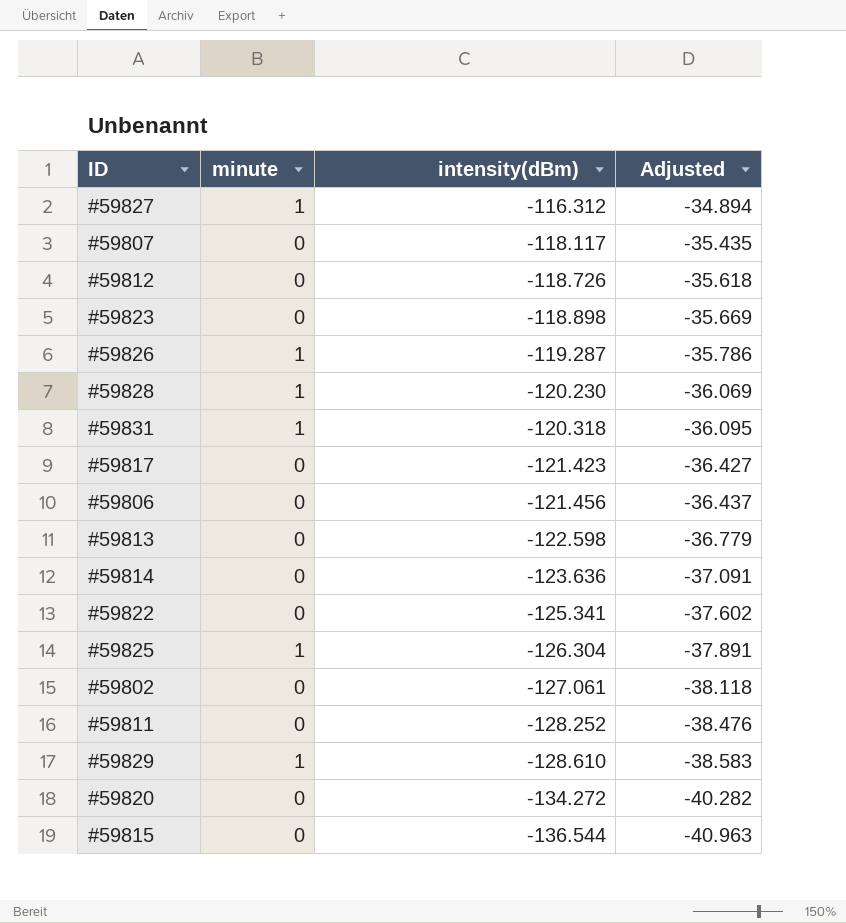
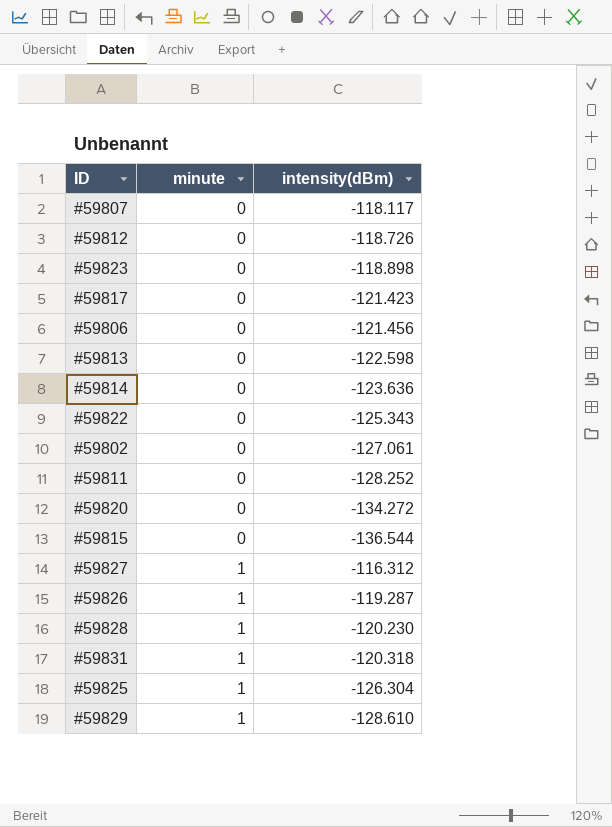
row order: intensity(dBm) descending -> minute ascending
column Adjusted | formula: [intensity(dBm)] * 0.3 -> none
#59822 | intensity(dBm): -125.341 -> -125.343

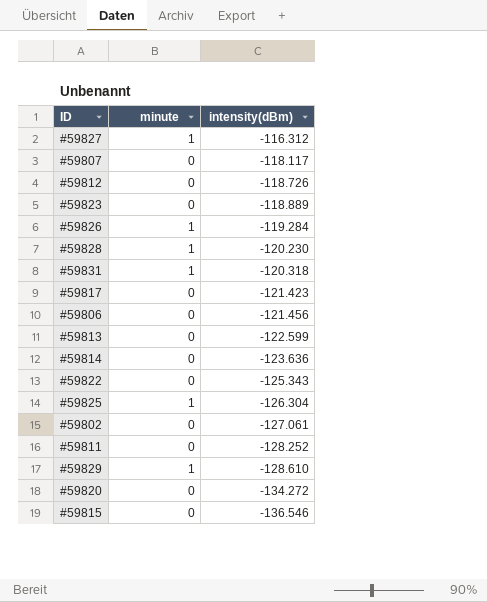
row order: minute ascending -> intensity(dBm) descending
#59823 | intensity(dBm): -118.898 -> -118.889
#59826 | intensity(dBm): -119.287 -> -119.284
#59813 | intensity(dBm): -122.598 -> -122.599
#59815 | intensity(dBm): -136.544 -> -136.546

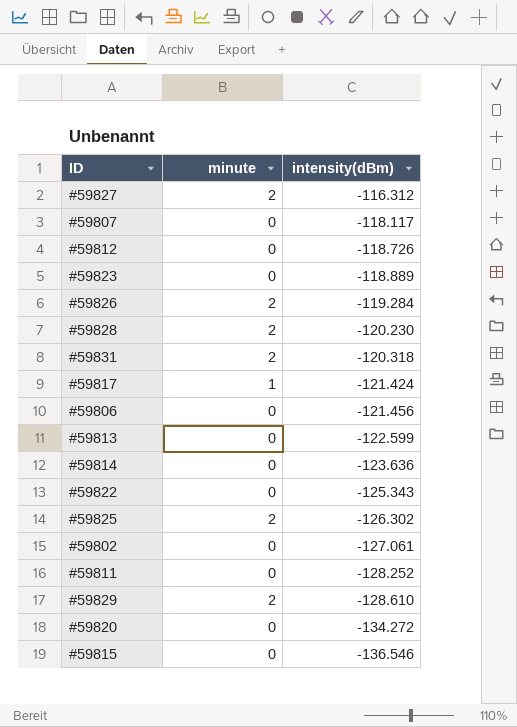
#59827 | minute: 1 -> 2
#59826 | minute: 1 -> 2
#59828 | minute: 1 -> 2
#59831 | minute: 1 -> 2
#59817 | minute: 0 -> 1
#59817 | intensity(dBm): -121.423 -> -121.424
#59825 | minute: 1 -> 2
#59825 | intensity(dBm): -126.304 -> -126.302
#59829 | minute: 1 -> 2

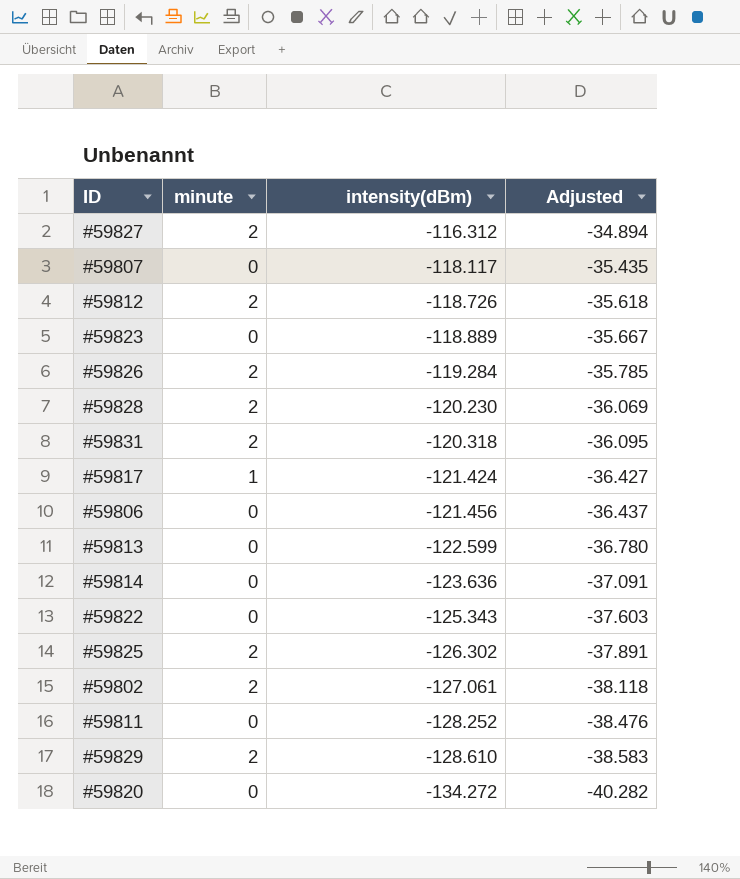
column Adjusted | formula: none -> [intensity(dBm)] * 0.3
row #59815: 0 | -136.546 -> none
#59812 | minute: 0 -> 2
#59802 | minute: 0 -> 2

